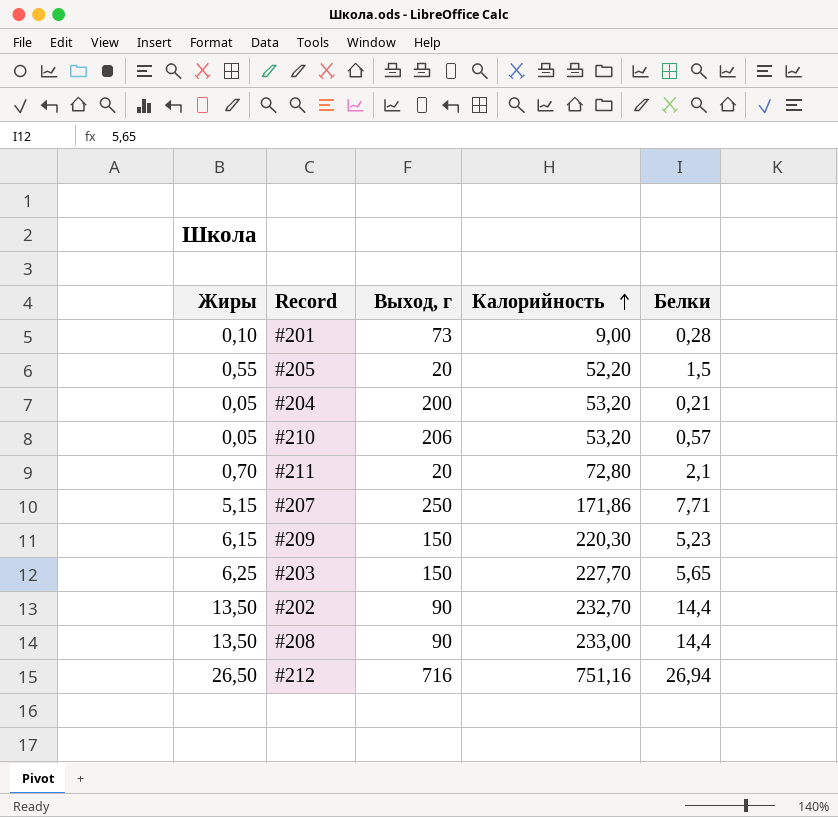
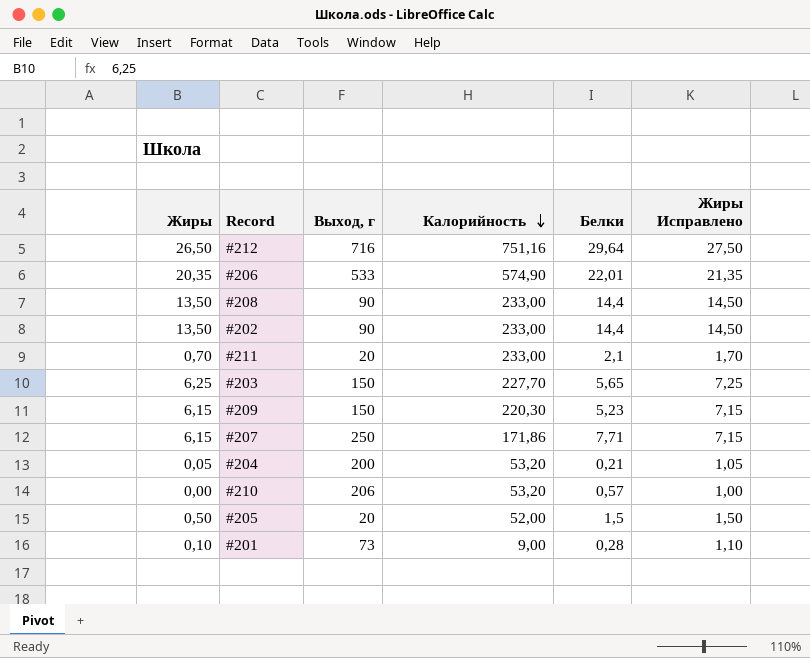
row order: Калорийность ascending -> Калорийность descending
column Жиры Исправлено | formula: none -> [Жиры] + 1
#212 | Белки: 26,94 -> 29,64
row #206: none -> 20,35 | 533 | 574,90 | 22,01 | 21,35
#202 | Калорийность: 232,70 -> 233,00
#211 | Калорийность: 72,80 -> 233,00
#207 | Жиры: 5,15 -> 6,15
#210 | Жиры: 0,05 -> 0,00
#205 | Жиры: 0,55 -> 0,50
#205 | Калорийность: 52,20 -> 52,00

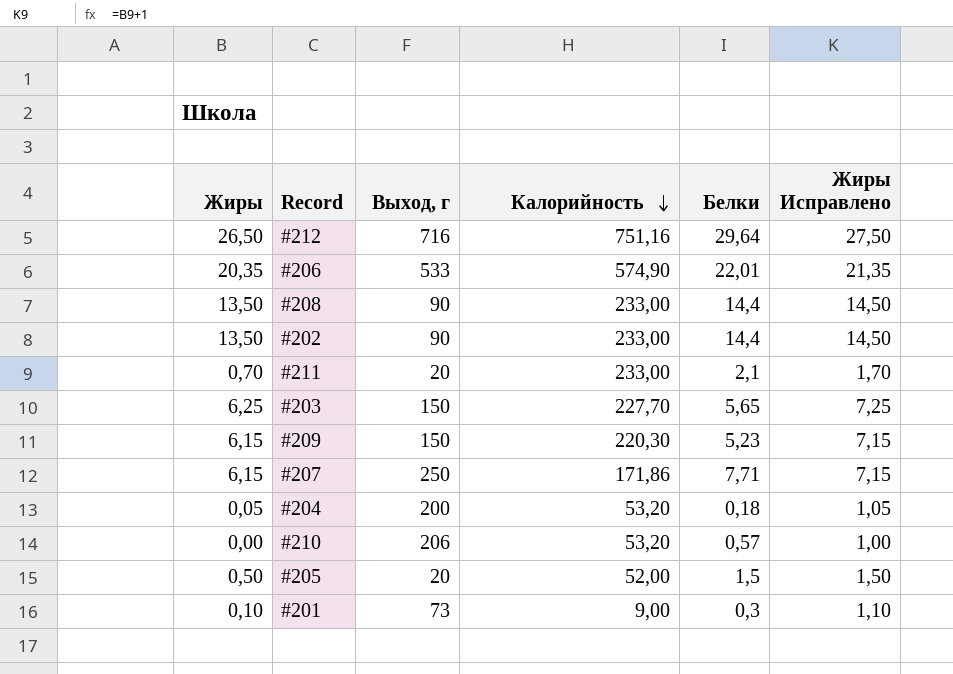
#204 | Белки: 0,21 -> 0,18
#201 | Белки: 0,28 -> 0,3

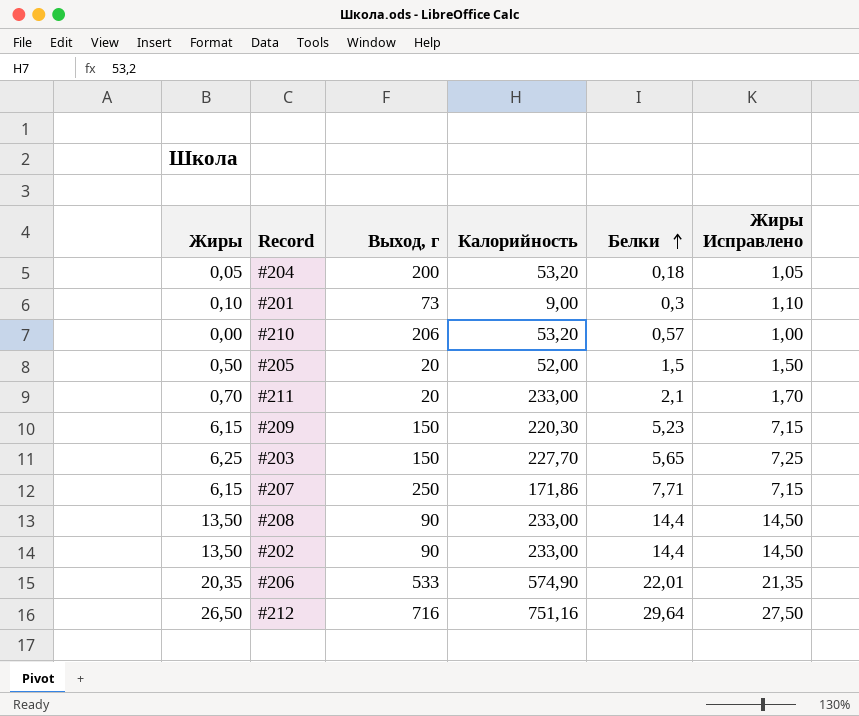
row order: Калорийность descending -> Белки ascending

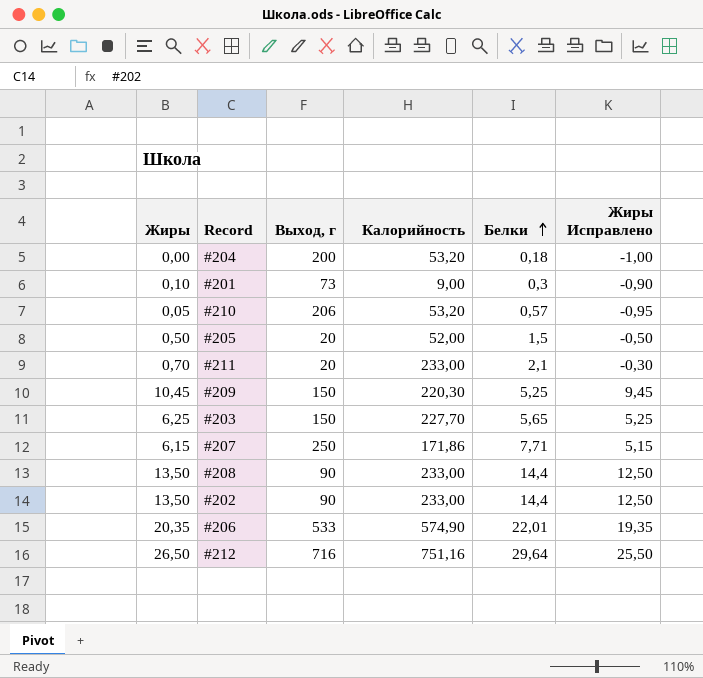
column Жиры Исправлено | formula: [Жиры] + 1 -> [Жиры] - 1
#204 | Жиры: 0,05 -> 0,00
#210 | Жиры: 0,00 -> 0,05
#209 | Жиры: 6,15 -> 10,45
#209 | Белки: 5,23 -> 5,25

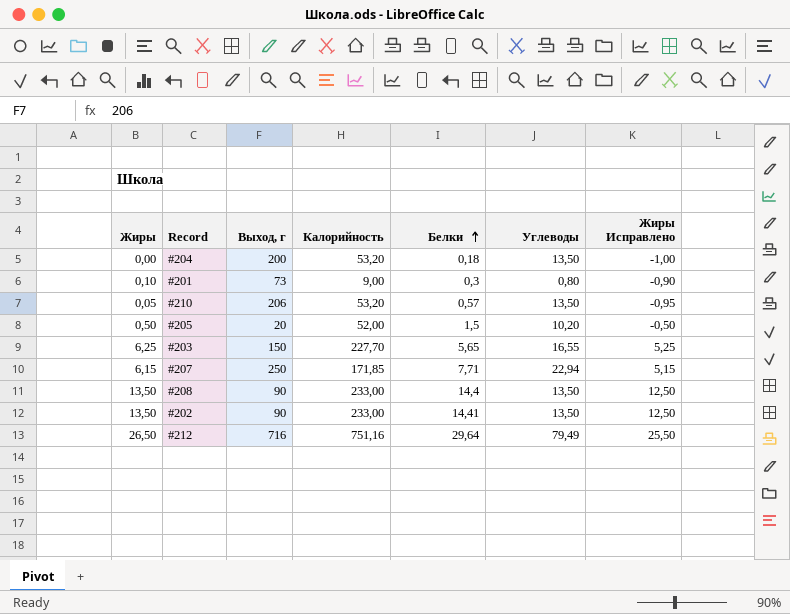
column Углеводы | position: none -> 6
row #211: 0,70 | 20 | 233,00 | 2,1 | -0,30 -> none
row #209: 10,45 | 150 | 220,30 | 5,25 | 9,45 -> none
row #206: 20,35 | 533 | 574,90 | 22,01 | 19,35 -> none
#207 | Калорийность: 171,86 -> 171,85
#202 | Белки: 14,4 -> 14,41

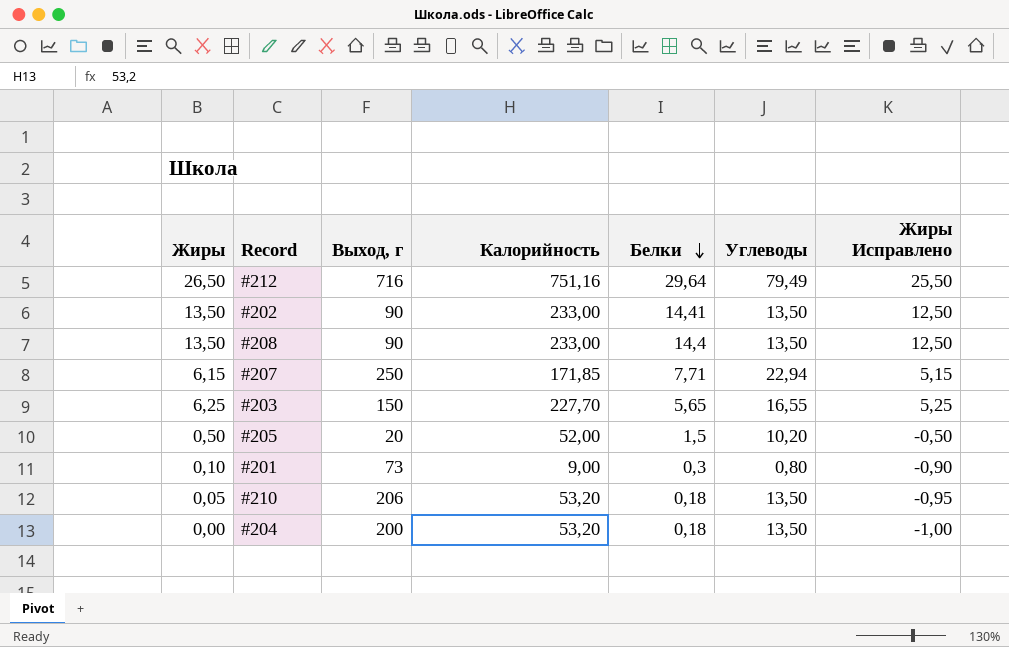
row order: Белки ascending -> Белки descending
#210 | Белки: 0,57 -> 0,18

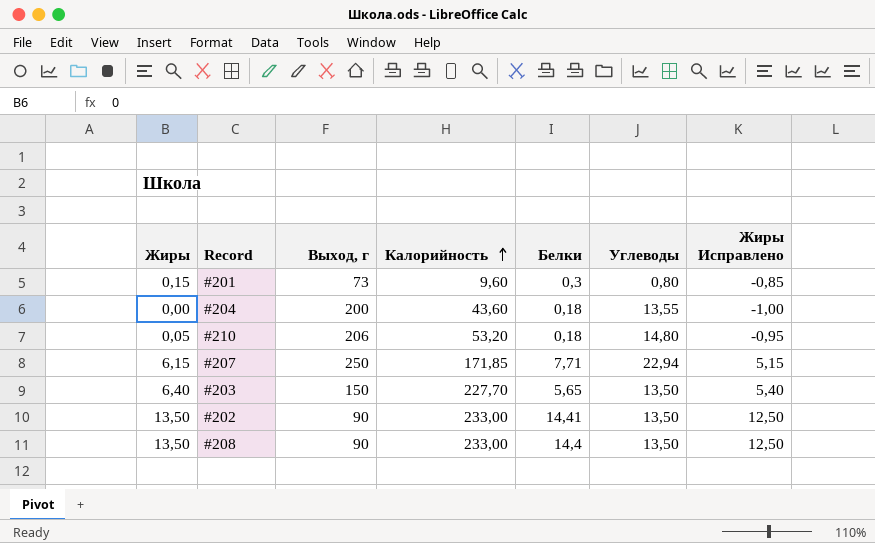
row order: Белки descending -> Калорийность ascending
row #212: 26,50 | 716 | 751,16 | 29,64 | 79,49 | 25,50 -> none
row #205: 0,50 | 20 | 52,00 | 1,5 | 10,20 | -0,50 -> none
#201 | Жиры: 0,10 -> 0,15
#201 | Калорийность: 9,00 -> 9,60
#201 | Жиры Исправлено: -0,90 -> -0,85
#204 | Калорийность: 53,20 -> 43,60
#204 | Углеводы: 13,50 -> 13,55
#210 | Углеводы: 13,50 -> 14,80
#203 | Жиры: 6,25 -> 6,40
#203 | Углеводы: 16,55 -> 13,50
#203 | Жиры Исправлено: 5,25 -> 5,40

